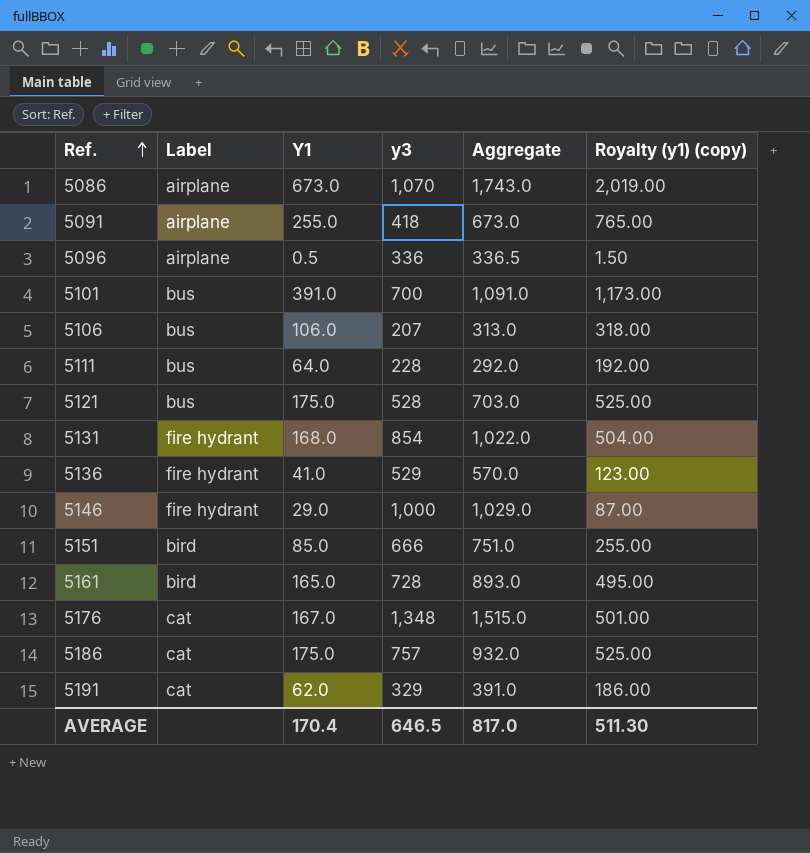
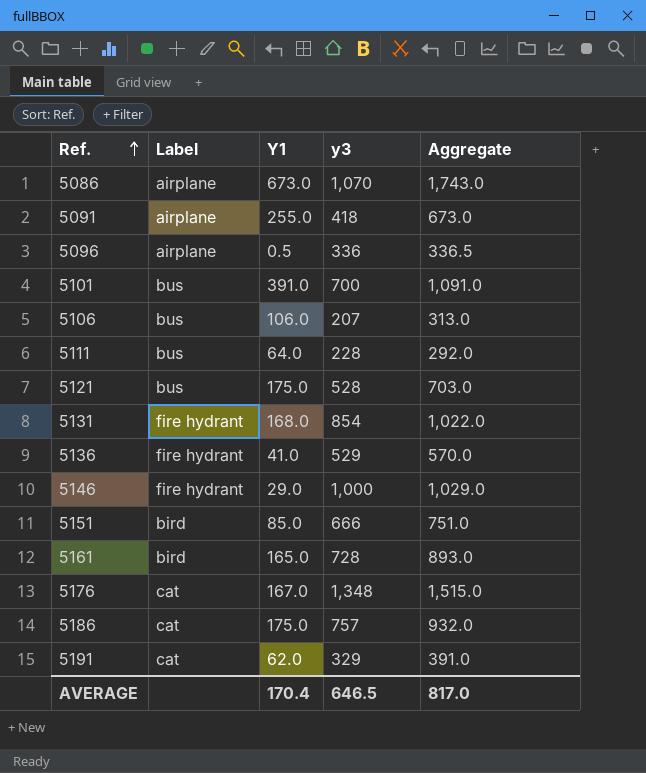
column Royalty (y1) (copy) | formula: [Y1] * 3 -> none

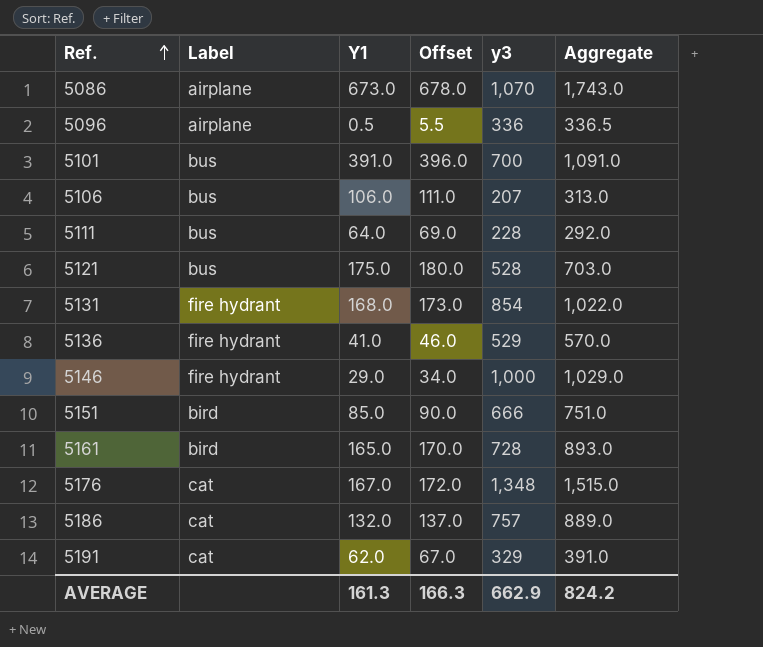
column Offset | formula: none -> [Y1] + 5
row 5091: airplane | 255.0 | 418 | 673.0 -> none
5186 | Y1: 175.0 -> 132.0
5186 | Aggregate: 932.0 -> 889.0
AVERAGE | Y1: 170.4 -> 161.3
AVERAGE | y3: 646.5 -> 662.9
AVERAGE | Aggregate: 817.0 -> 824.2

